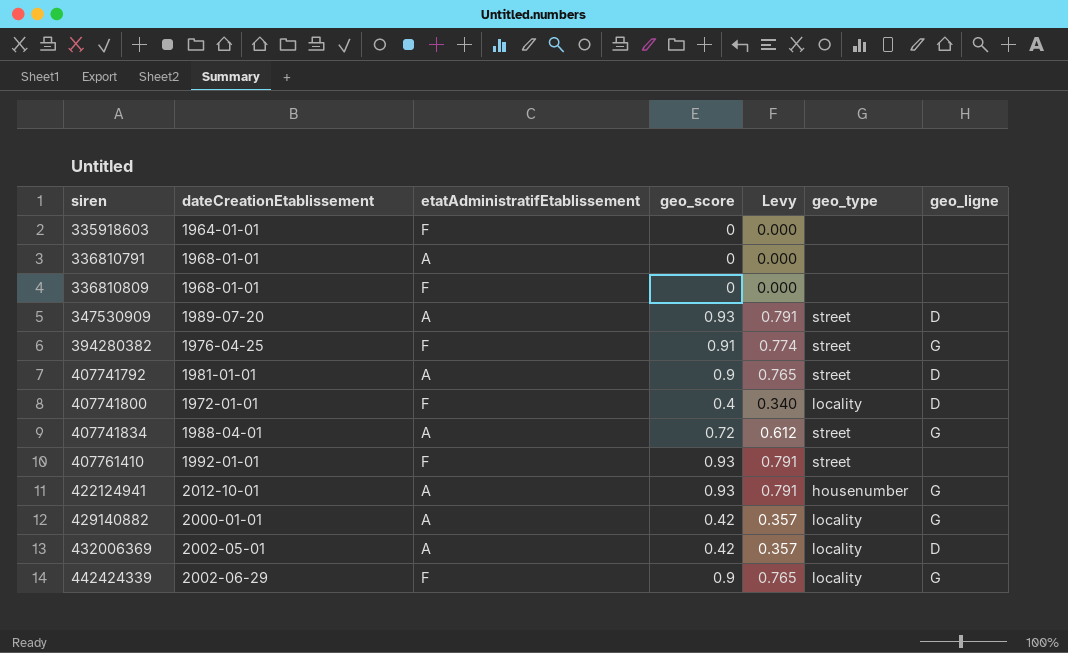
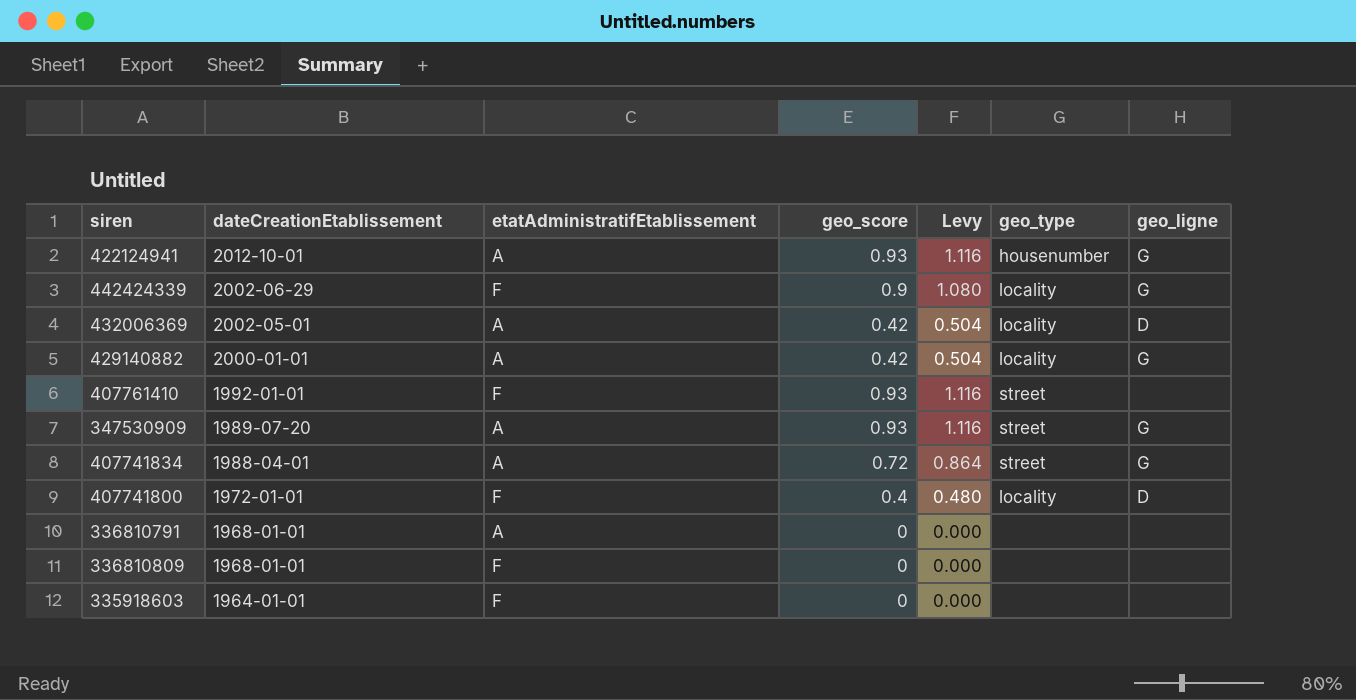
row order: siren ascending -> dateCreationEtablissement descending
column Levy | formula: [geo_score] * 0.85 -> [geo_score] * 1.2
row 394280382: 1976-04-25 | F | 0.91 | 0.774 | street | G -> none
row 407741792: 1981-01-01 | A | 0.9 | 0.765 | street | D -> none
347530909 | geo_ligne: D -> G

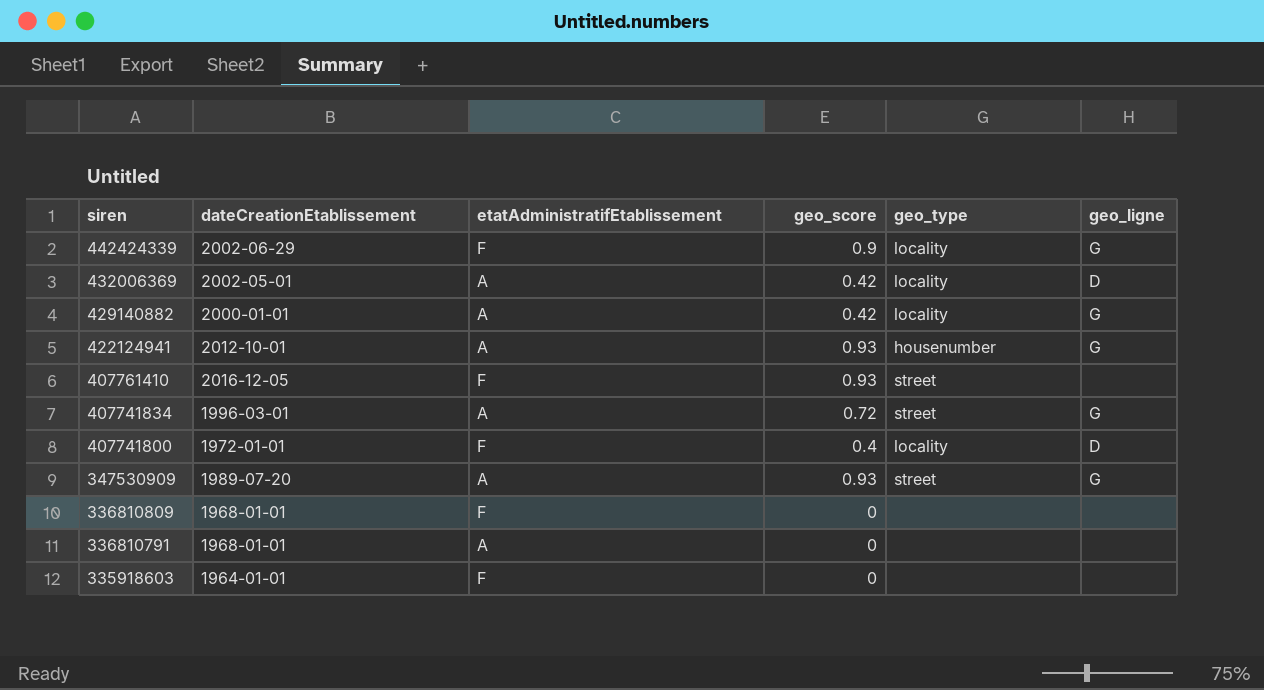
row order: dateCreationEtablissement descending -> siren descending
column Levy | formula: [geo_score] * 1.2 -> none
407761410 | dateCreationEtablissement: 1992-01-01 -> 2016-12-05
407741834 | dateCreationEtablissement: 1988-04-01 -> 1996-03-01

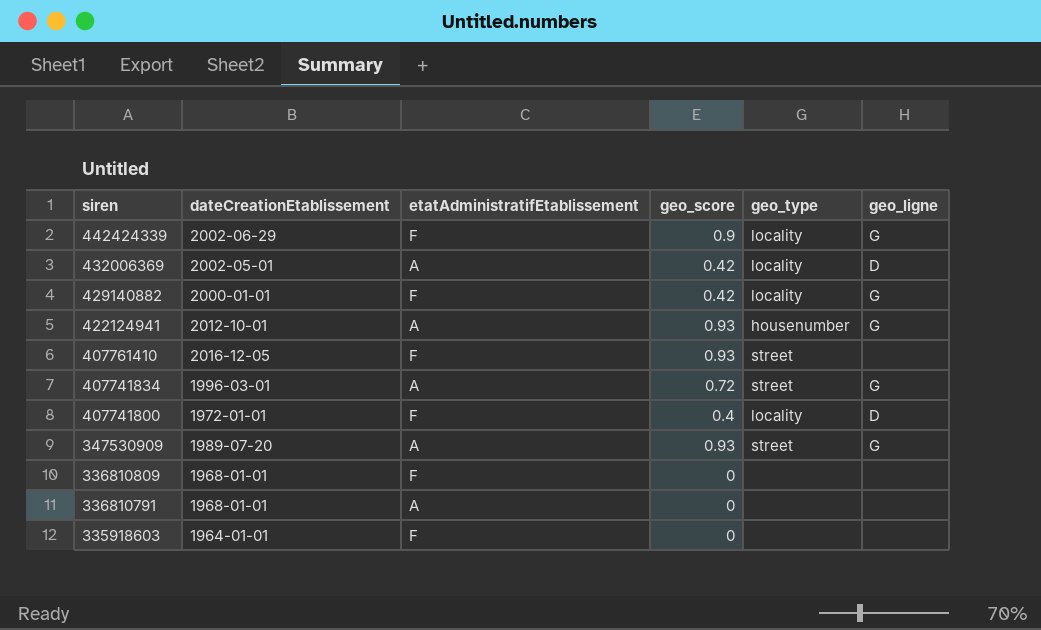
429140882 | etatAdministratifEtablissement: A -> F

